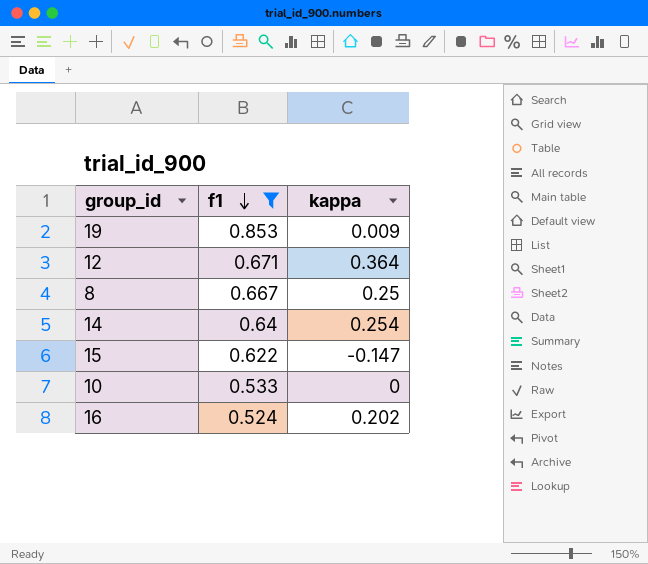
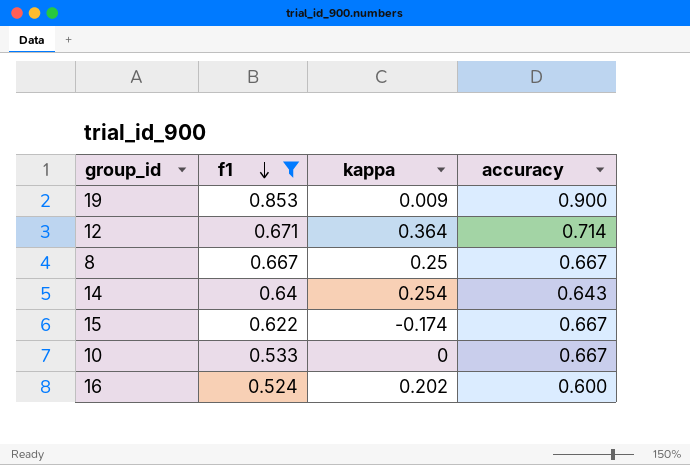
column accuracy | position: none -> 4
15 | kappa: -0.147 -> -0.174

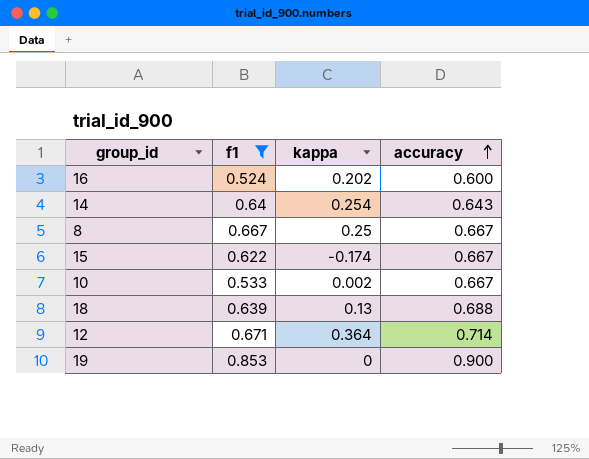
row order: f1 descending -> accuracy ascending
10 | kappa: 0 -> 0.002
row 18: none -> 0.639 | 0.13 | 0.688
19 | kappa: 0.009 -> 0

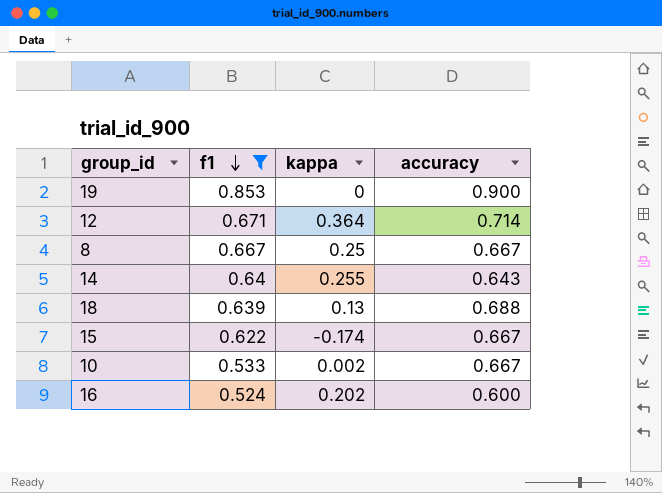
row order: accuracy ascending -> f1 descending
14 | kappa: 0.254 -> 0.255

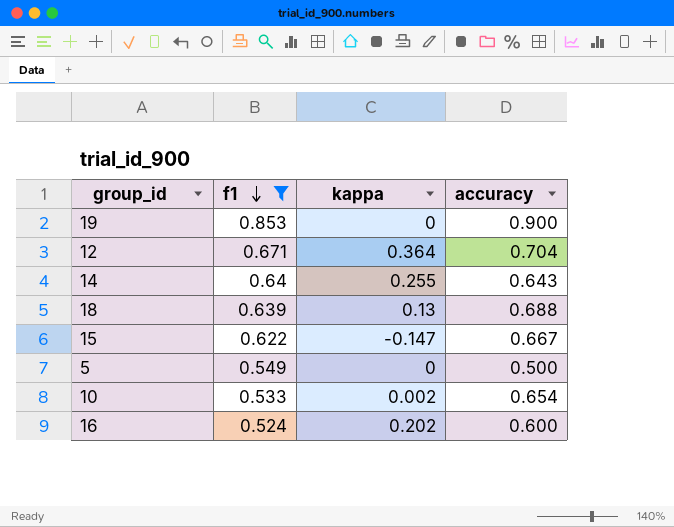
row 8: 0.667 | 0.25 | 0.667 -> none
12 | accuracy: 0.714 -> 0.704
15 | kappa: -0.174 -> -0.147
row 5: none -> 0.549 | 0 | 0.500
10 | accuracy: 0.667 -> 0.654

